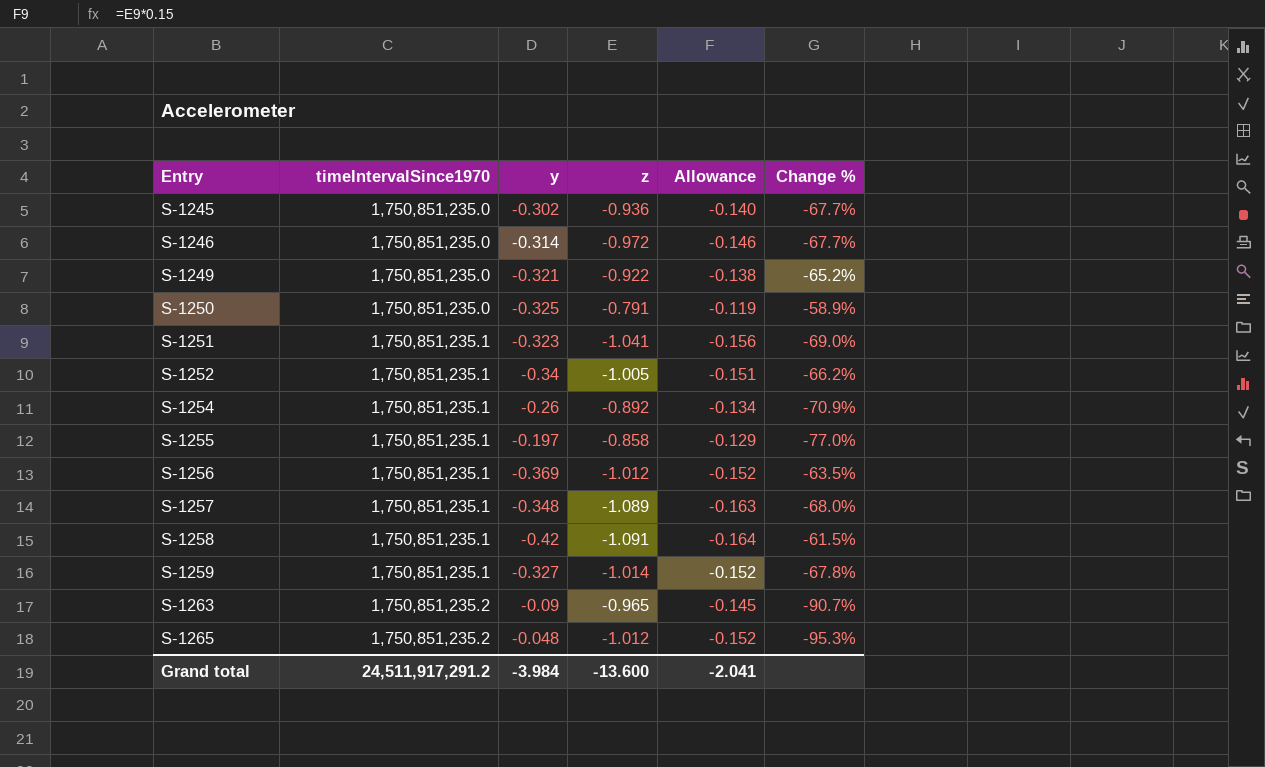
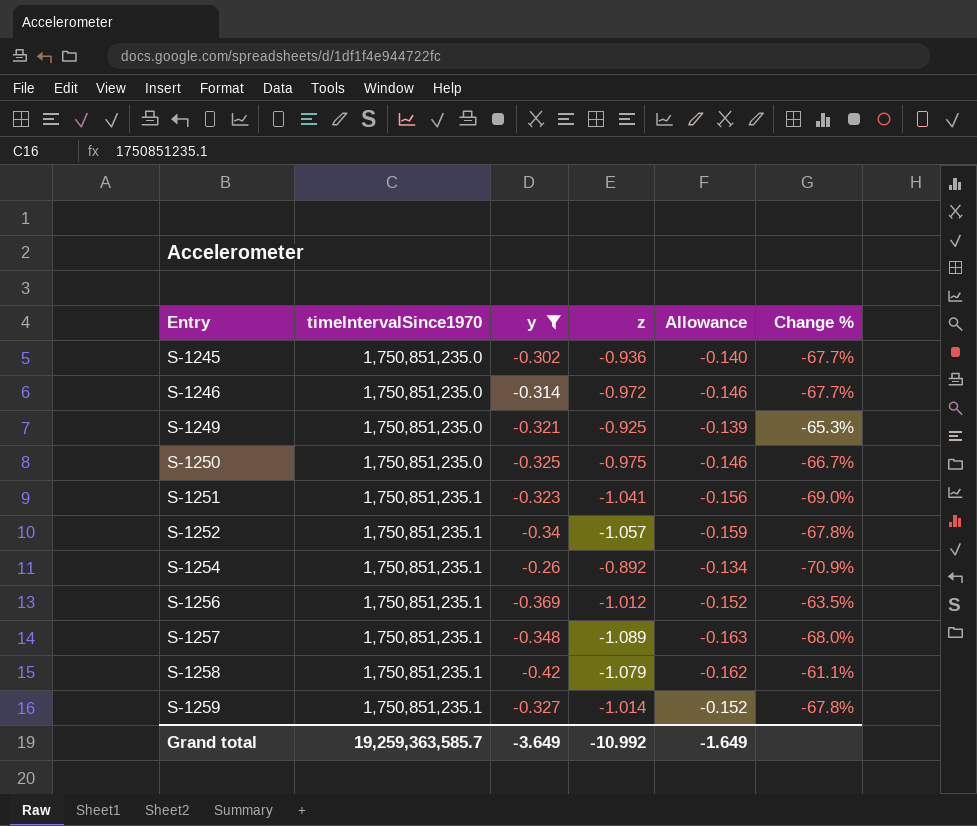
filter: none -> y <= -0.26
S-1249 | z: -0.922 -> -0.925
S-1249 | Allowance: -0.138 -> -0.139
S-1249 | Change %: -65.2% -> -65.3%
S-1250 | z: -0.791 -> -0.975
S-1250 | Allowance: -0.119 -> -0.146
S-1250 | Change %: -58.9% -> -66.7%
S-1252 | z: -1.005 -> -1.057
S-1252 | Allowance: -0.151 -> -0.159
S-1252 | Change %: -66.2% -> -67.8%
S-1258 | z: -1.091 -> -1.079
S-1258 | Allowance: -0.164 -> -0.162
S-1258 | Change %: -61.5% -> -61.1%
Grand total | timeIntervalSince1970: 24,511,917,291.2 -> 19,259,363,585.7
Grand total | y: -3.984 -> -3.649
Grand total | z: -13.600 -> -10.992
Grand total | Allowance: -2.041 -> -1.649

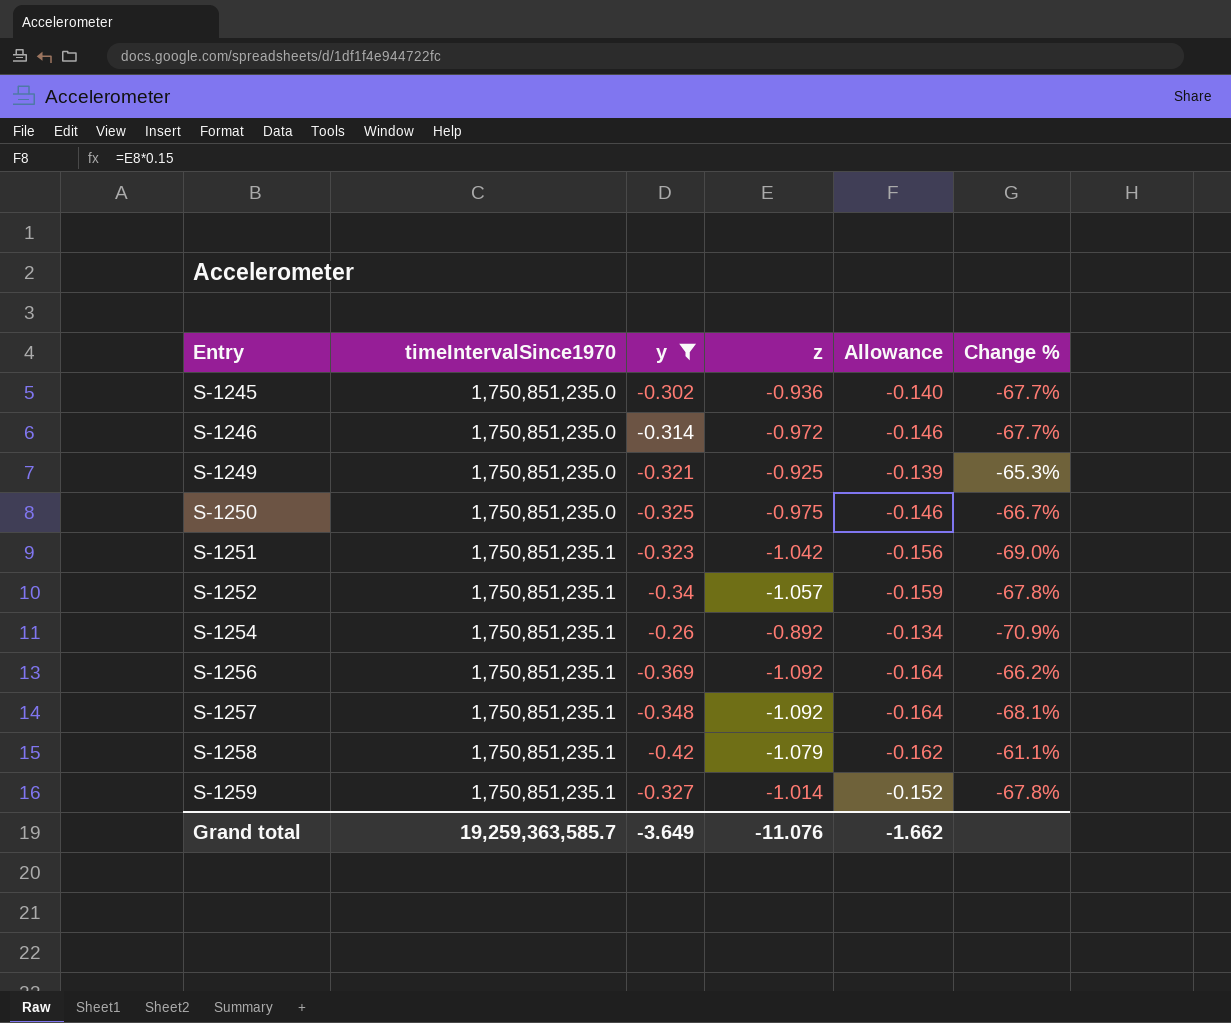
S-1251 | z: -1.041 -> -1.042
S-1256 | z: -1.012 -> -1.092
S-1256 | Allowance: -0.152 -> -0.164
S-1256 | Change %: -63.5% -> -66.2%
S-1257 | z: -1.089 -> -1.092
S-1257 | Allowance: -0.163 -> -0.164
S-1257 | Change %: -68.0% -> -68.1%
Grand total | z: -10.992 -> -11.076
Grand total | Allowance: -1.649 -> -1.662

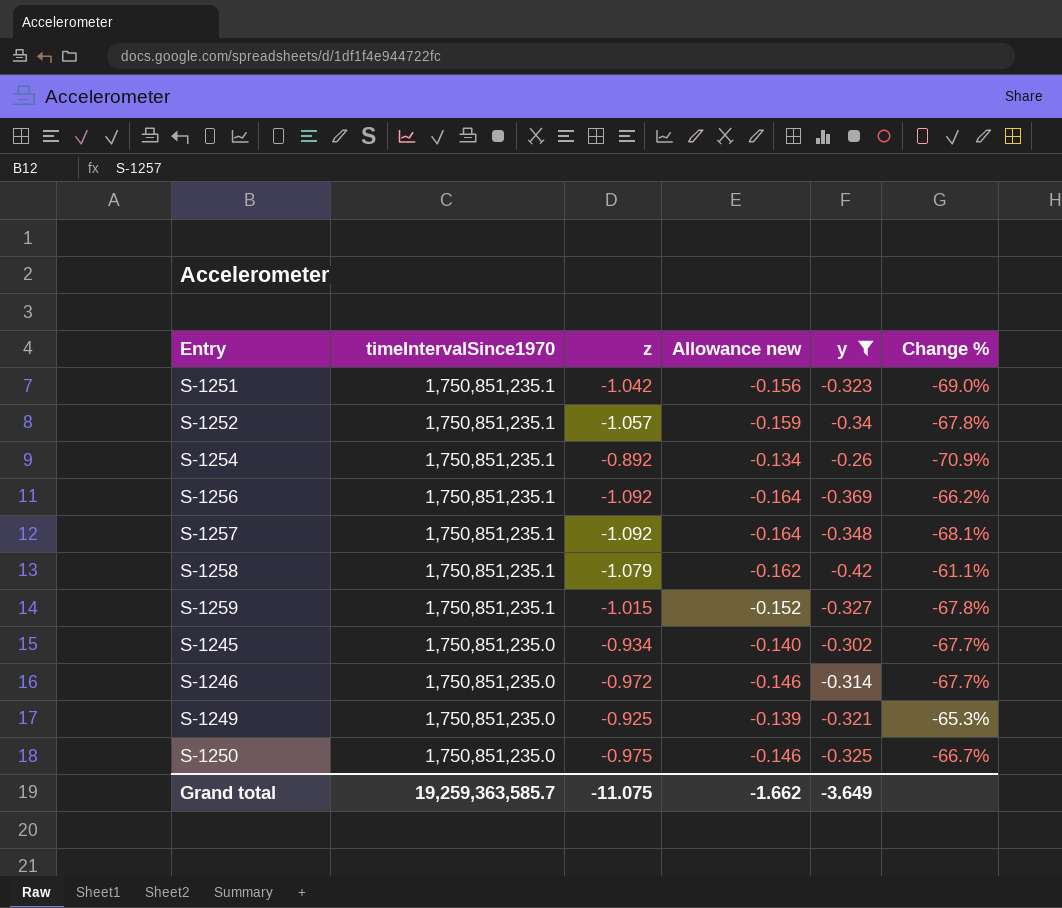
row order: Entry ascending -> timeIntervalSince1970 descending
column name: Allowance -> Allowance new
column y | position: 3 -> 5
S-1259 | z: -1.014 -> -1.015
S-1245 | z: -0.936 -> -0.934
Grand total | z: -11.076 -> -11.075

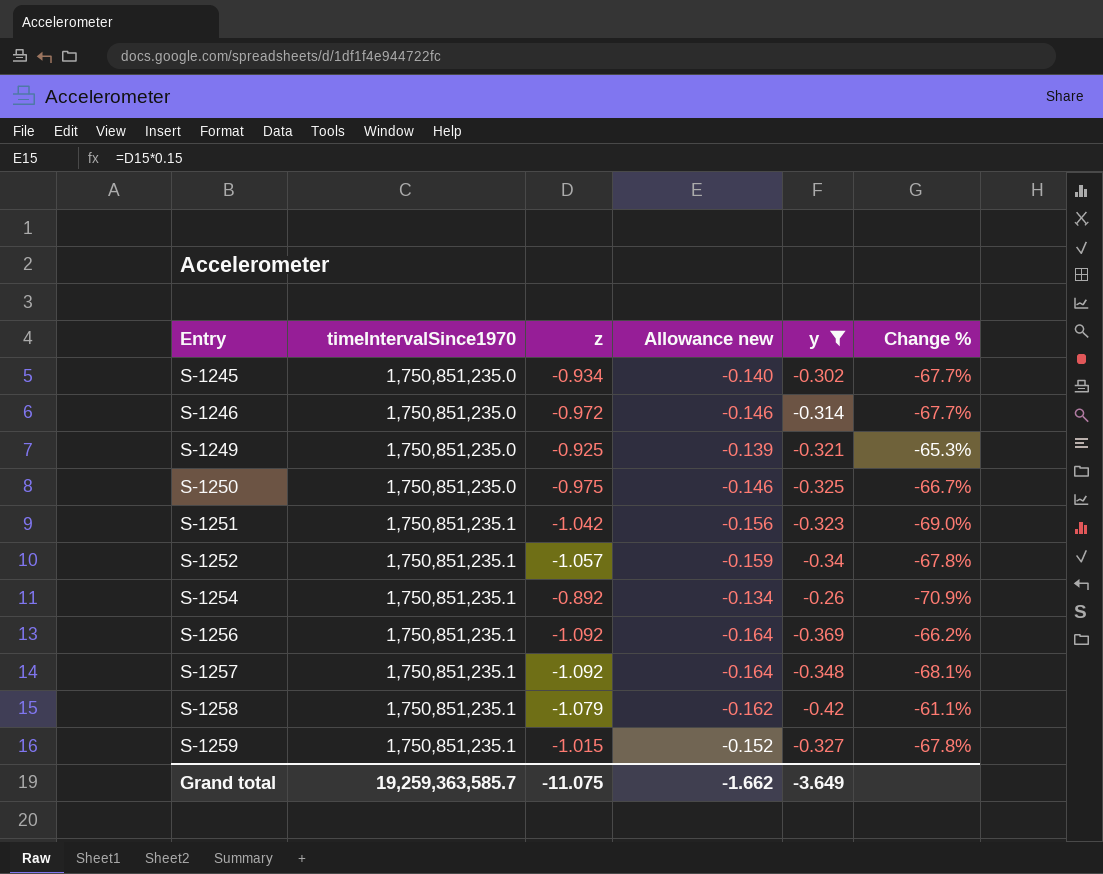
row order: timeIntervalSince1970 descending -> Entry ascending

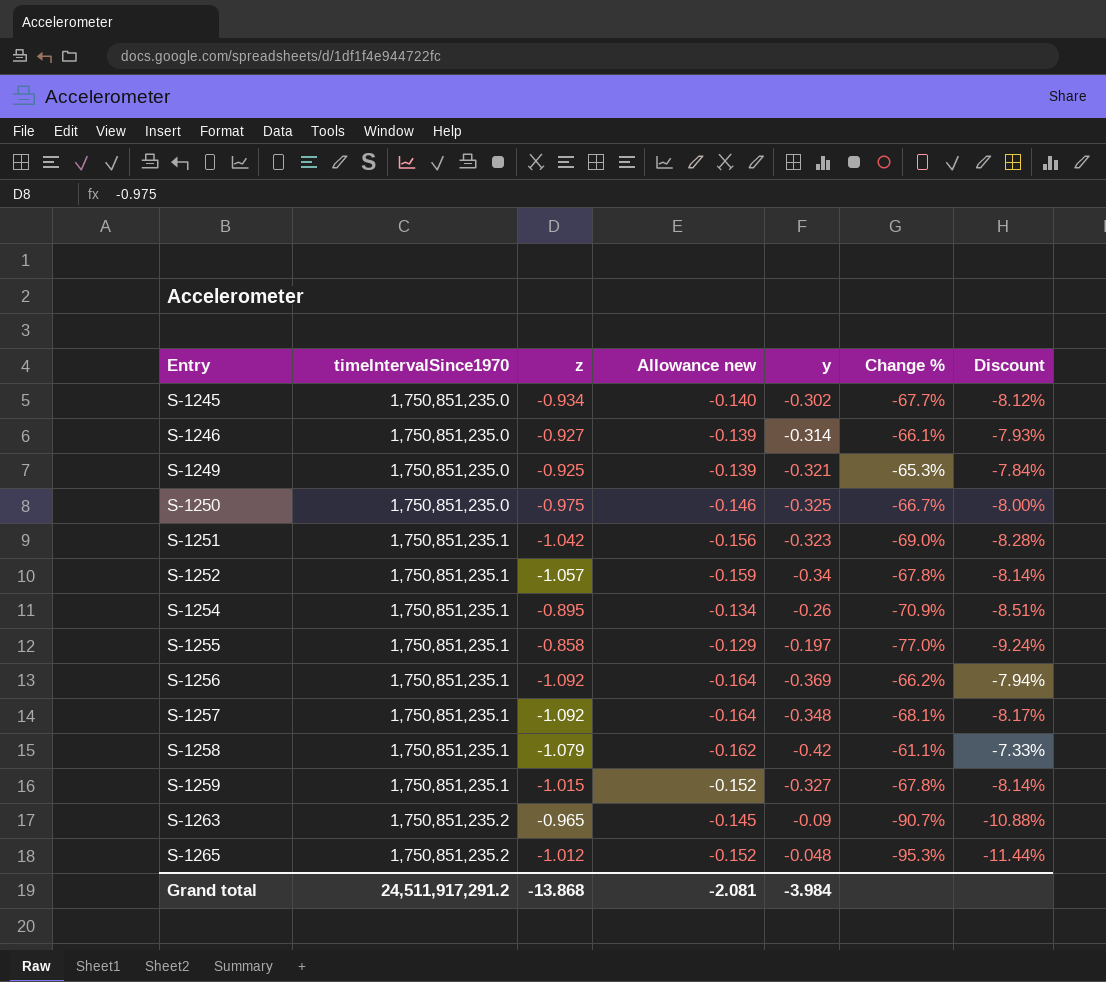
filter: y <= -0.26 -> none
column Discount | formula: none -> [Change %] * 0.12
S-1246 | z: -0.972 -> -0.927
S-1246 | Allowance new: -0.146 -> -0.139
S-1246 | Change %: -67.7% -> -66.1%
S-1254 | z: -0.892 -> -0.895
Grand total | timeIntervalSince1970: 19,259,363,585.7 -> 24,511,917,291.2
Grand total | z: -11.075 -> -13.868
Grand total | Allowance new: -1.662 -> -2.081
Grand total | y: -3.649 -> -3.984

